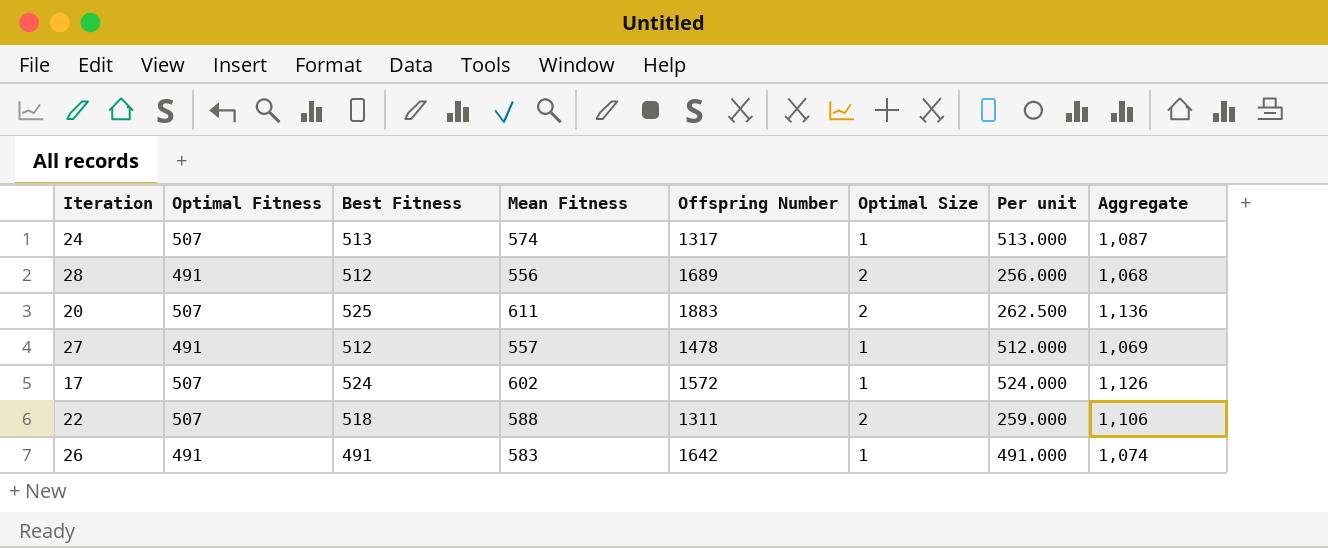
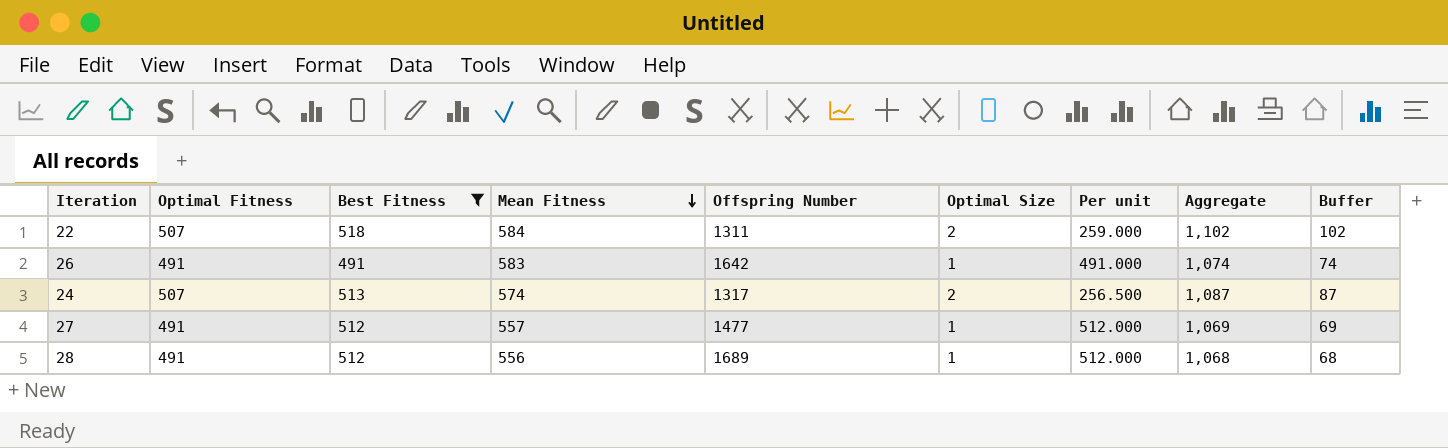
filter: none -> Best Fitness <= 518
row order: none -> Mean Fitness descending
column Buffer | formula: none -> [Aggregate] - 1000
22 | Mean Fitness: 588 -> 584
22 | Aggregate: 1,106 -> 1,102
24 | Optimal Size: 1 -> 2
24 | Per unit: 513.000 -> 256.500
27 | Offspring Number: 1478 -> 1477
28 | Optimal Size: 2 -> 1
28 | Per unit: 256.000 -> 512.000

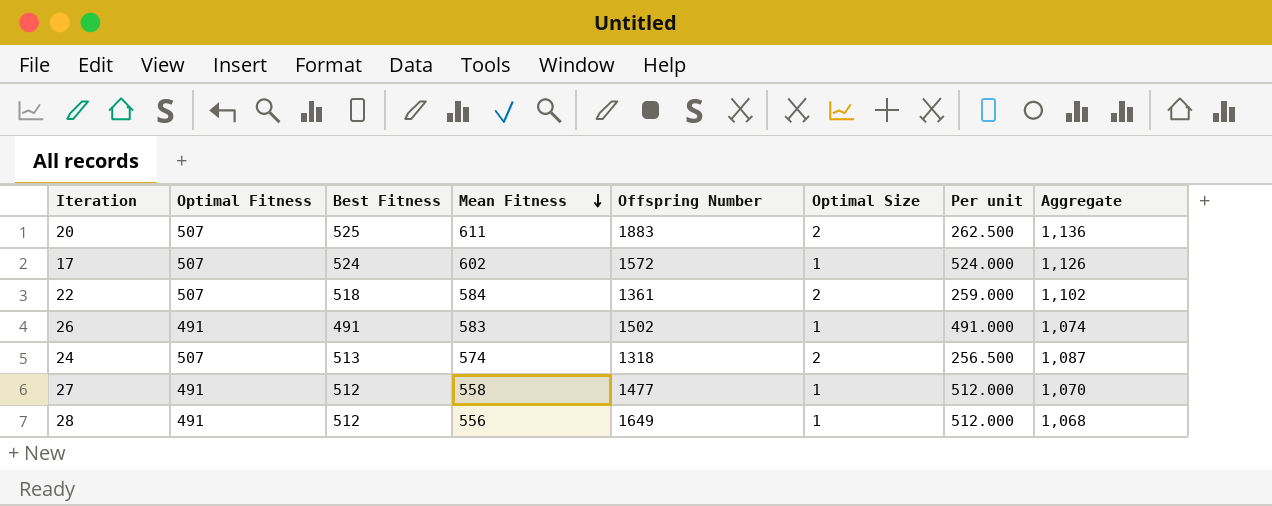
filter: Best Fitness <= 518 -> none
column Buffer | formula: [Aggregate] - 1000 -> none
22 | Offspring Number: 1311 -> 1361
26 | Offspring Number: 1642 -> 1502
24 | Offspring Number: 1317 -> 1318
27 | Mean Fitness: 557 -> 558
27 | Aggregate: 1,069 -> 1,070
28 | Offspring Number: 1689 -> 1649

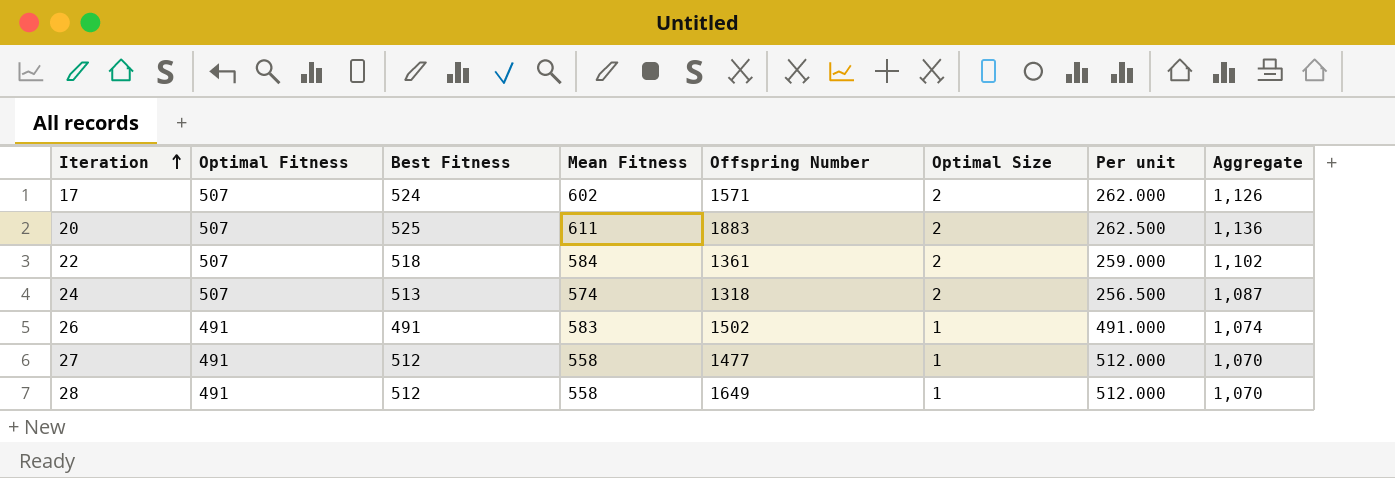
row order: Mean Fitness descending -> Iteration ascending
17 | Offspring Number: 1572 -> 1571
17 | Optimal Size: 1 -> 2
17 | Per unit: 524.000 -> 262.000
28 | Mean Fitness: 556 -> 558
28 | Aggregate: 1,068 -> 1,070

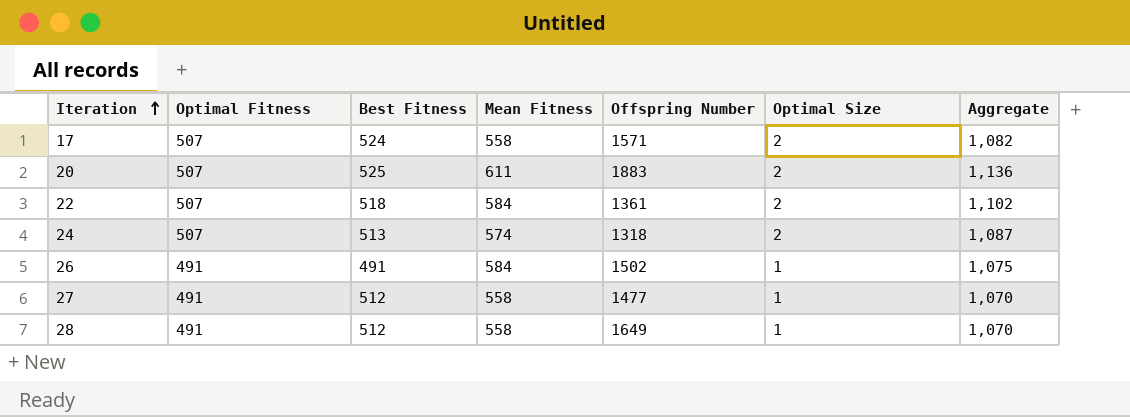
column Per unit | formula: [Best Fitness] / [Optimal Size] -> none
17 | Mean Fitness: 602 -> 558
17 | Aggregate: 1,126 -> 1,082
26 | Mean Fitness: 583 -> 584
26 | Aggregate: 1,074 -> 1,075

